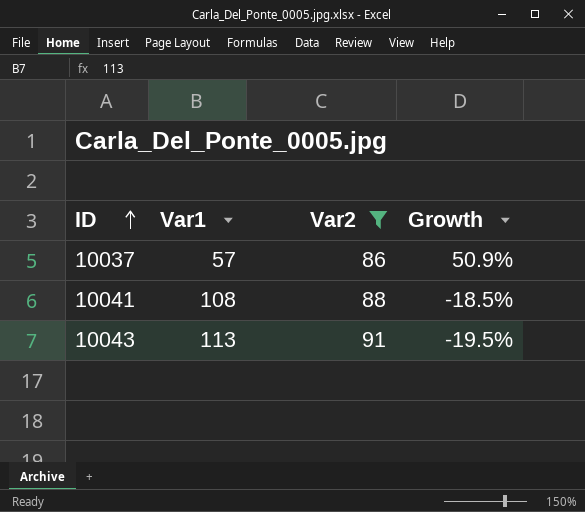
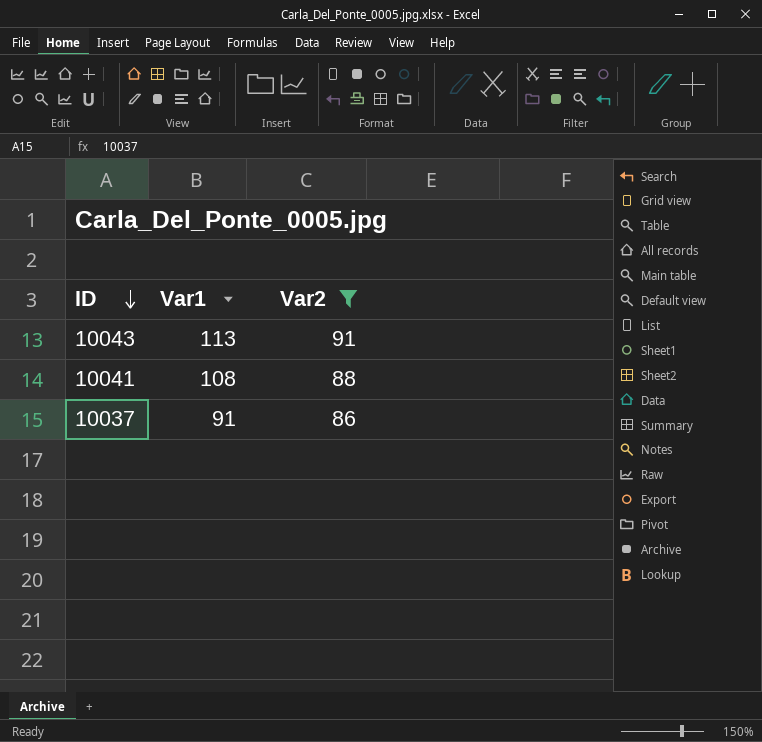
row order: ID ascending -> ID descending
column Growth | formula: ([Var2] - [Var1]) / [Var1] -> none
10037 | Var1: 57 -> 91

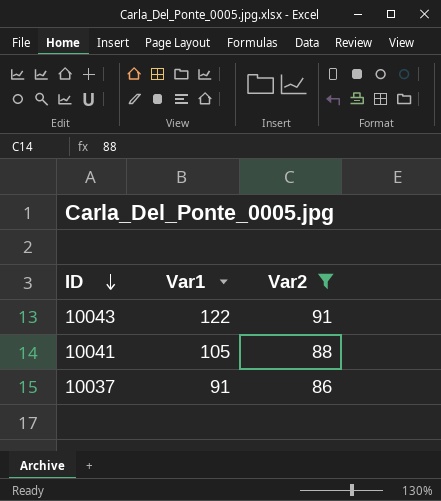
10043 | Var1: 113 -> 122
10041 | Var1: 108 -> 105

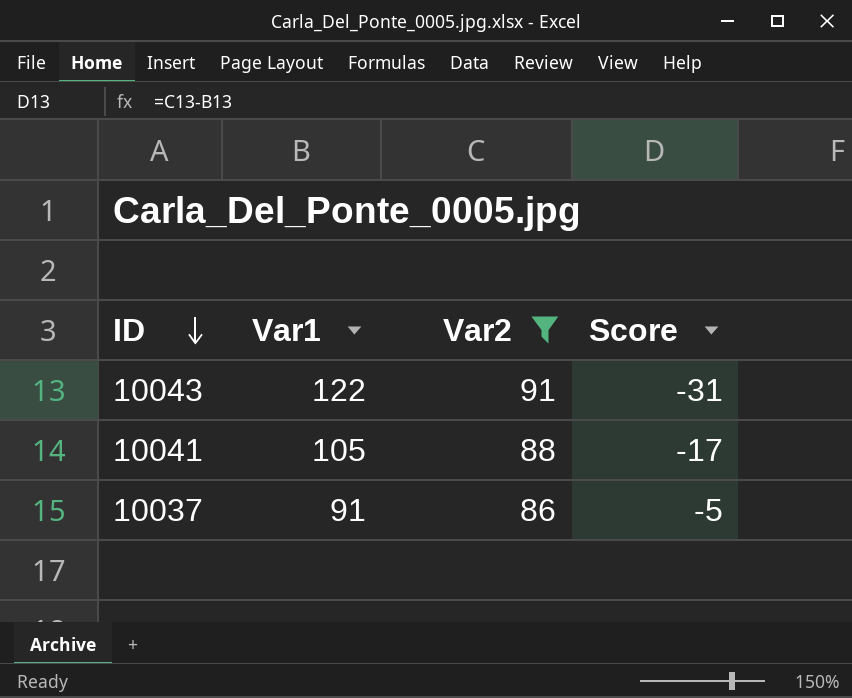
column Score | formula: none -> [Var2] - [Var1]

